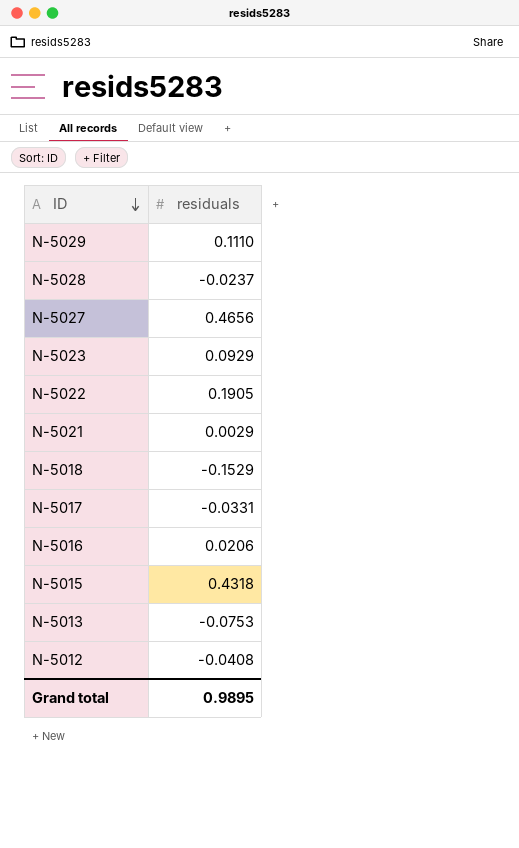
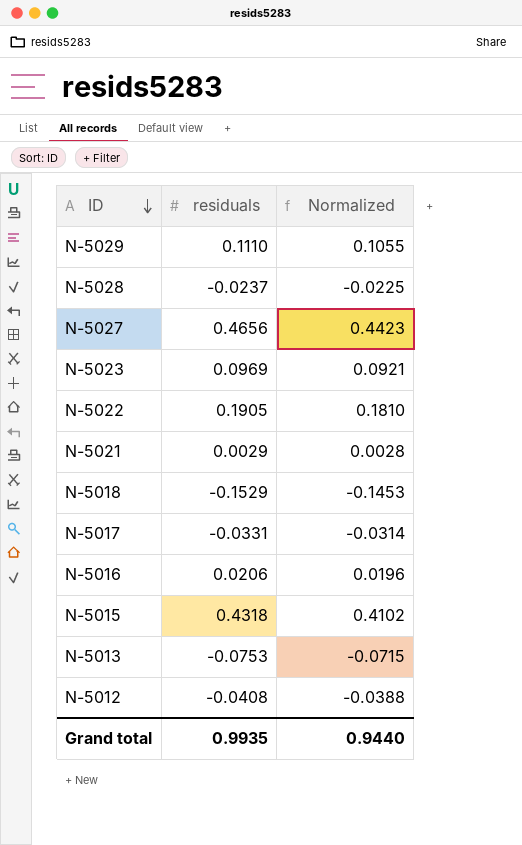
column Normalized | formula: none -> [residuals] * 0.95
N-5023 | residuals: 0.0929 -> 0.0969
Grand total | residuals: 0.9895 -> 0.9935

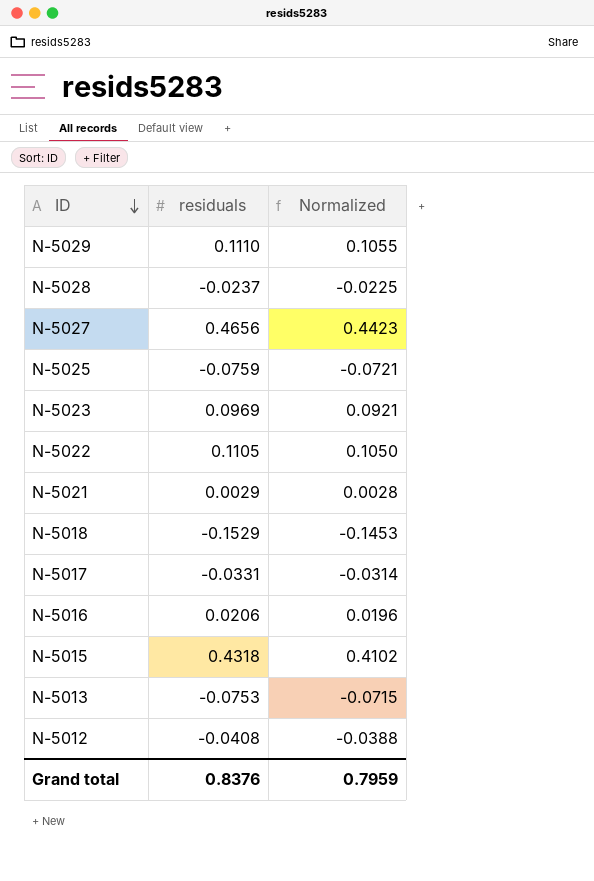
row N-5025: none -> -0.0759 | -0.0721
N-5022 | residuals: 0.1905 -> 0.1105
N-5022 | Normalized: 0.1810 -> 0.1050
Grand total | residuals: 0.9935 -> 0.8376
Grand total | Normalized: 0.9440 -> 0.7959

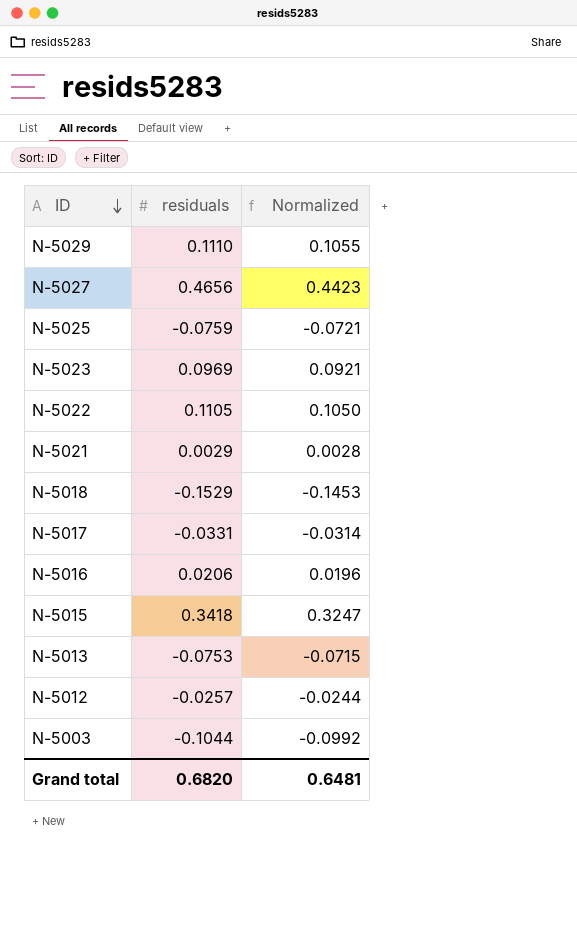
row N-5028: -0.0237 | -0.0225 -> none
N-5015 | residuals: 0.4318 -> 0.3418
N-5015 | Normalized: 0.4102 -> 0.3247
N-5012 | residuals: -0.0408 -> -0.0257
N-5012 | Normalized: -0.0388 -> -0.0244
row N-5003: none -> -0.1044 | -0.0992
Grand total | residuals: 0.8376 -> 0.6820
Grand total | Normalized: 0.7959 -> 0.6481

